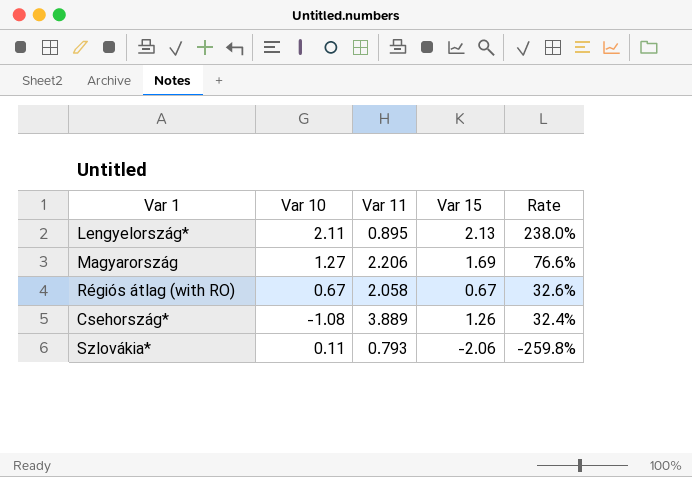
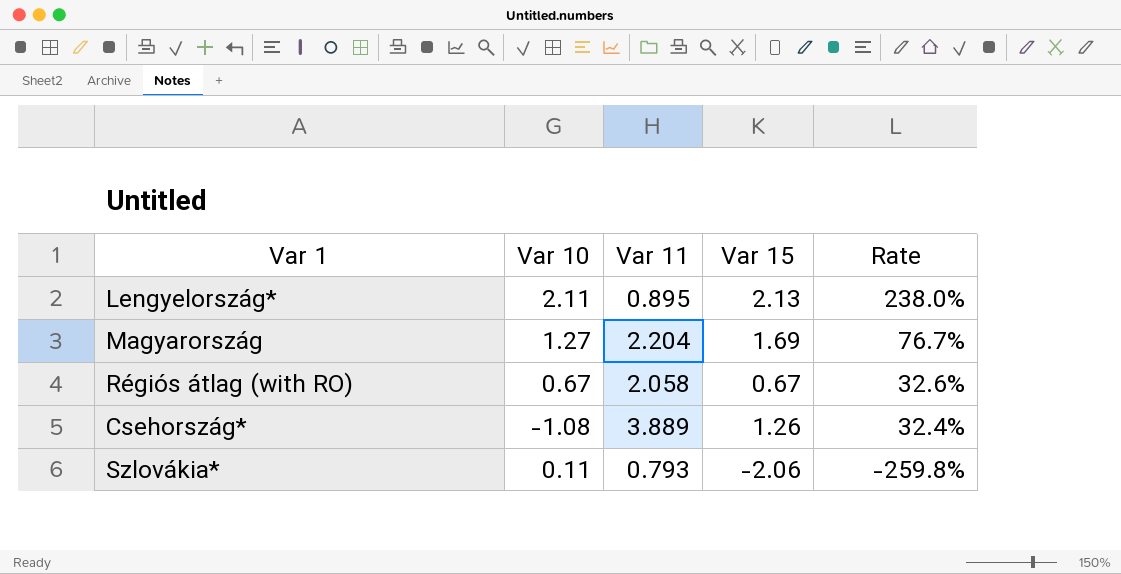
Magyarország | Var 11: 2.206 -> 2.204
Magyarország | Rate: 76.6% -> 76.7%

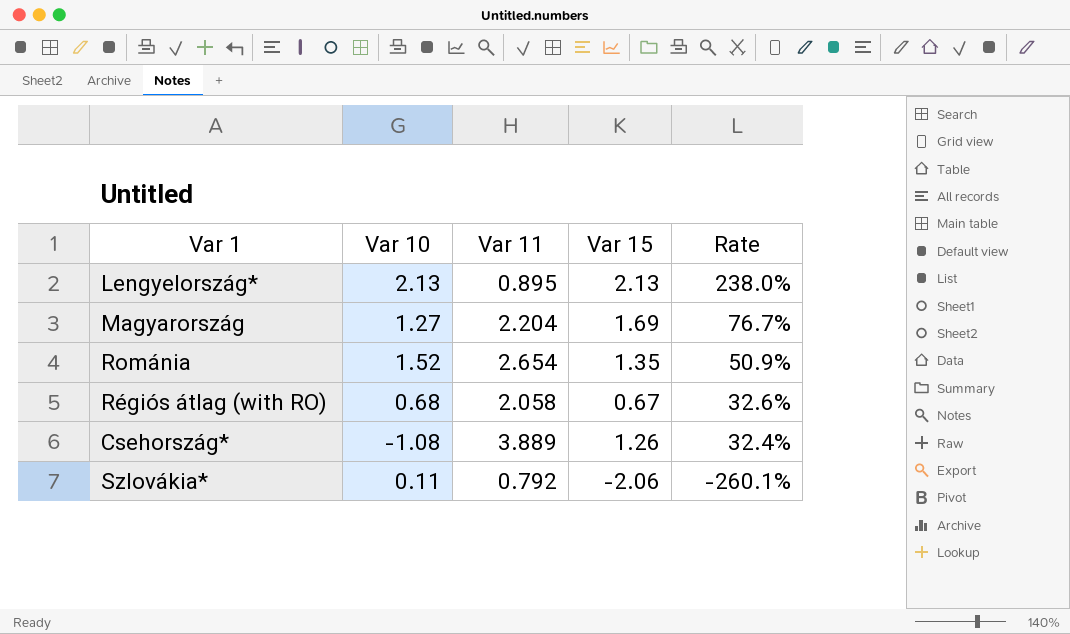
Lengyelország* | Var 10: 2.11 -> 2.13
row Románia: none -> 1.52 | 2.654 | 1.35 | 50.9%
Régiós átlag (with RO) | Var 10: 0.67 -> 0.68
Szlovákia* | Var 11: 0.793 -> 0.792
Szlovákia* | Rate: -259.8% -> -260.1%

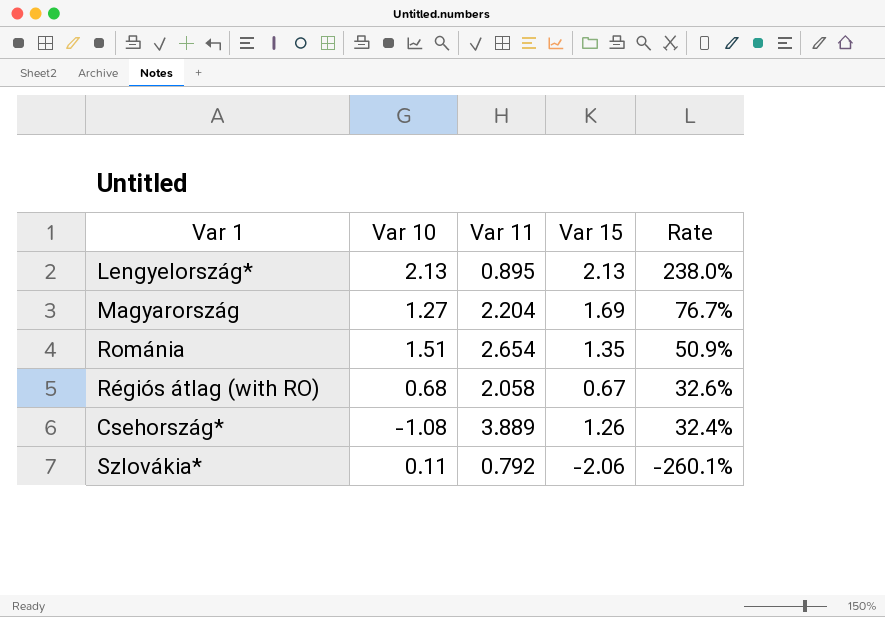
Románia | Var 10: 1.52 -> 1.51

